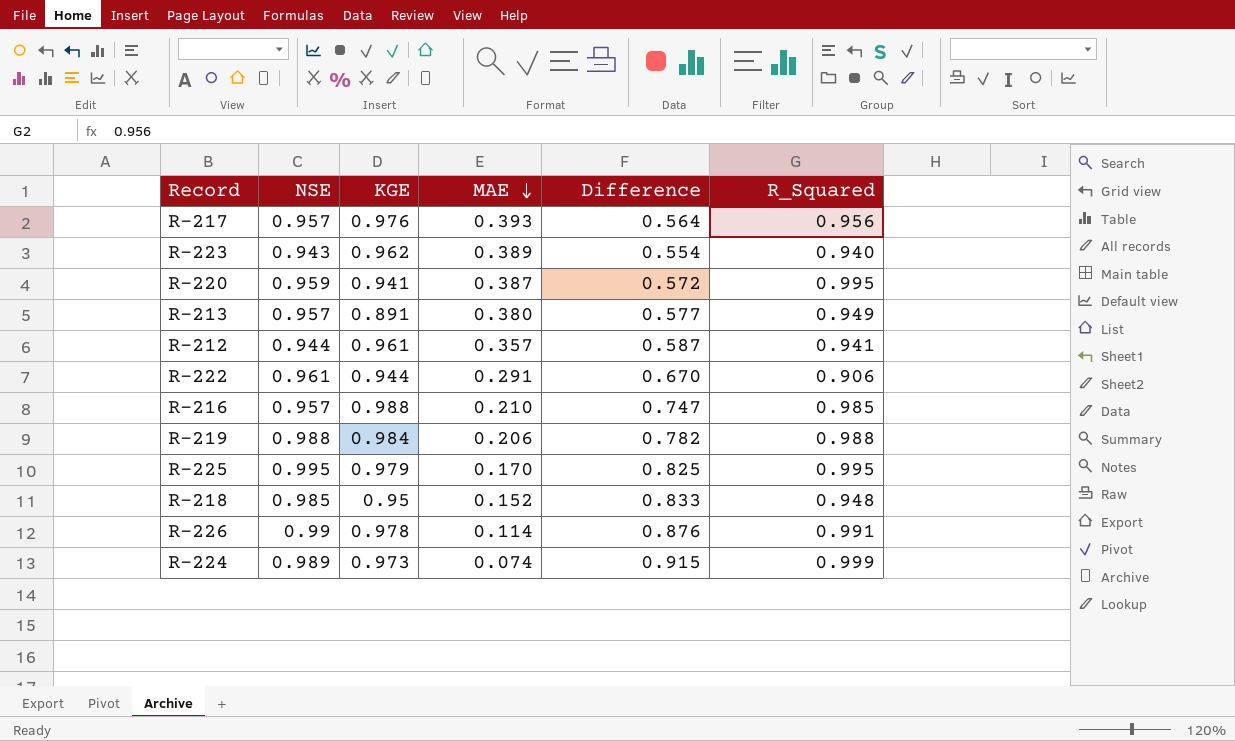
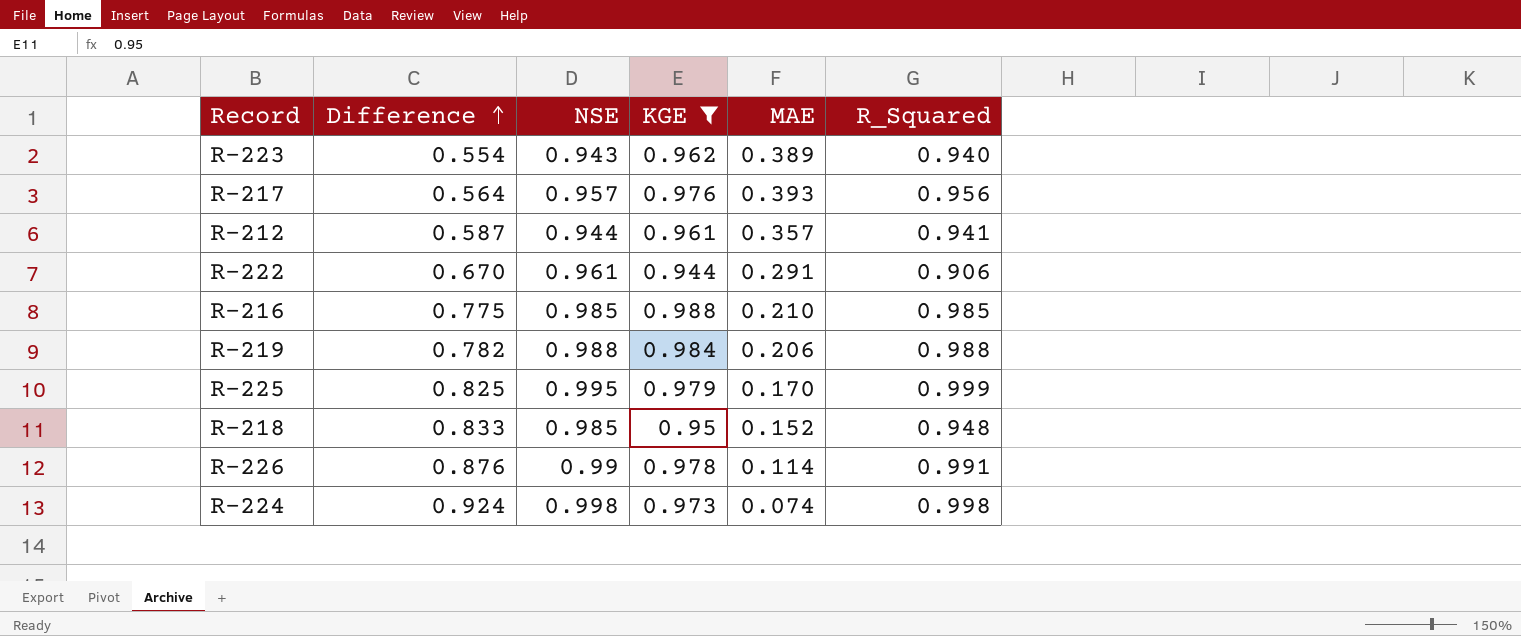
filter: none -> KGE >= 0.944
row order: MAE descending -> Difference ascending
column Difference | position: 5 -> 2
R-216 | Difference: 0.747 -> 0.775
R-216 | NSE: 0.957 -> 0.985
R-225 | R_Squared: 0.995 -> 0.999
R-224 | Difference: 0.915 -> 0.924
R-224 | NSE: 0.989 -> 0.998
R-224 | R_Squared: 0.999 -> 0.998

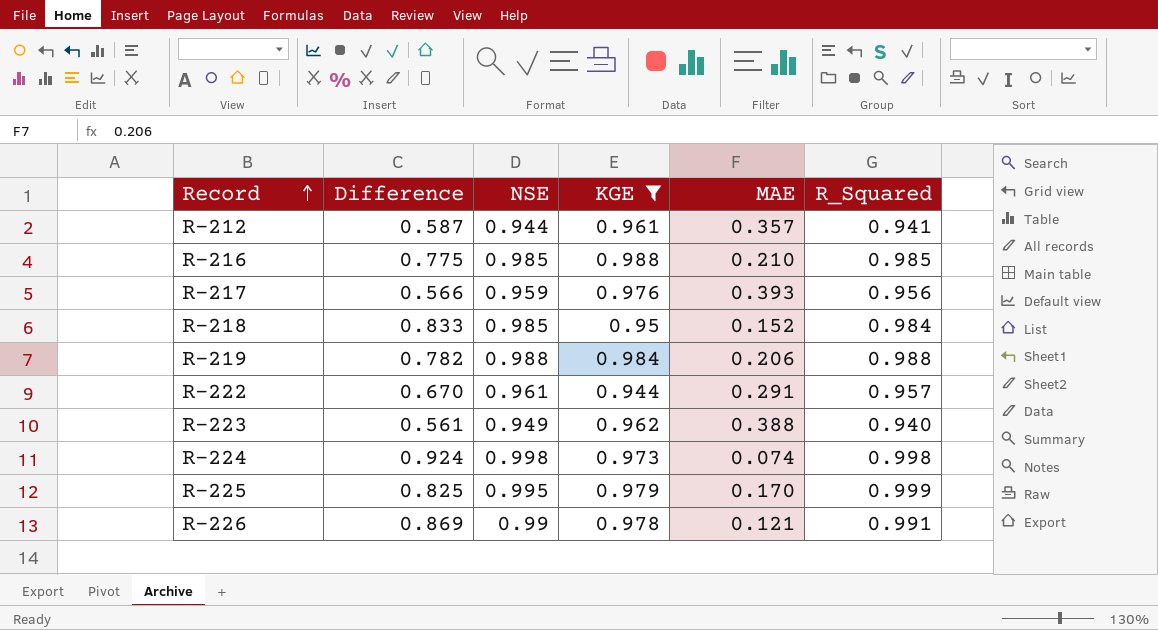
row order: Difference ascending -> Record ascending
R-217 | Difference: 0.564 -> 0.566
R-217 | NSE: 0.957 -> 0.959
R-218 | R_Squared: 0.948 -> 0.984
R-222 | R_Squared: 0.906 -> 0.957
R-223 | Difference: 0.554 -> 0.561
R-223 | NSE: 0.943 -> 0.949
R-223 | MAE: 0.389 -> 0.388
R-226 | Difference: 0.876 -> 0.869
R-226 | MAE: 0.114 -> 0.121

